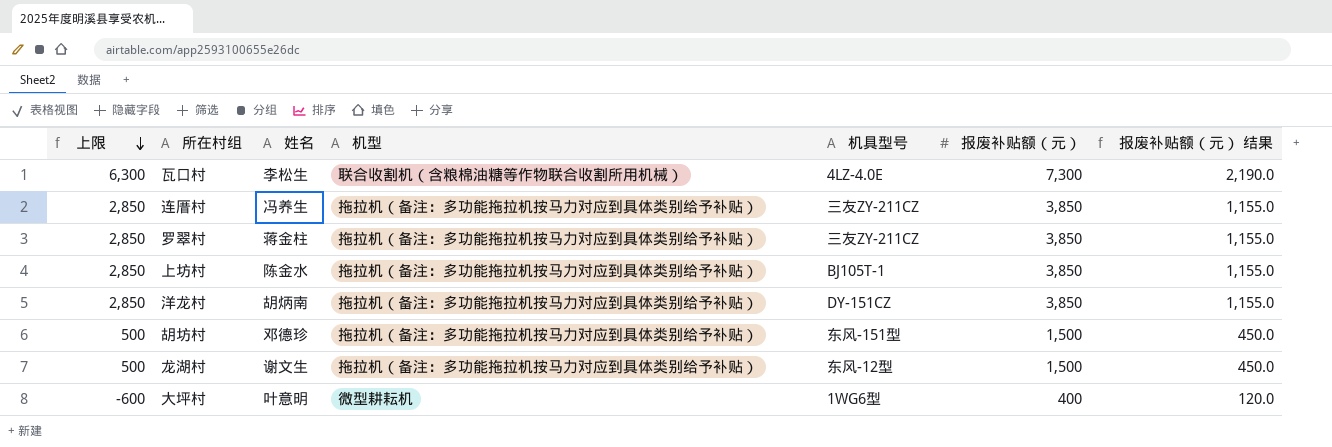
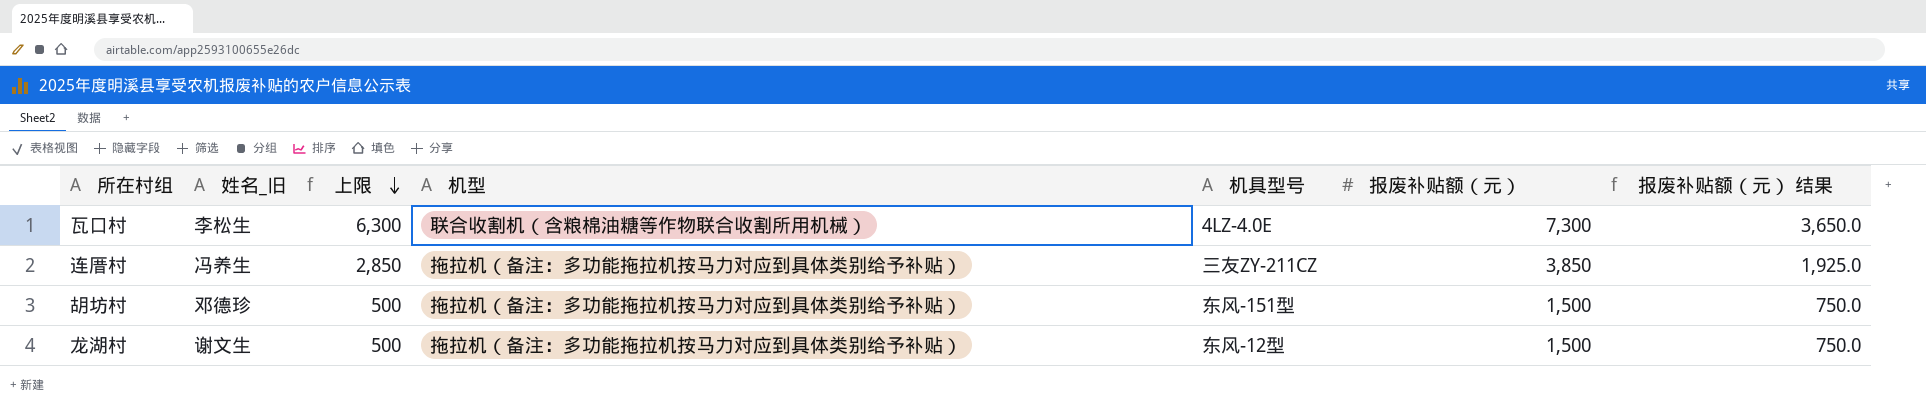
column name: 姓名 -> 姓名_旧
column 上限 | position: 1 -> 3
column 报废补贴额（元） 结果 | formula: [报废补贴额（元）] * 0.3 -> [报废补贴额（元）] * 0.5
row 罗翠村: 2,850 | 蒋金柱 | 拖拉机（备注：多功能拖拉机按马力对应到具体类别给予补贴） | 三友ZY-211CZ | 3,850 | 1,155.0 -> none
row 上坊村: 2,850 | 陈金水 | 拖拉机（备注：多功能拖拉机按马力对应到具体类别给予补贴） | BJ105T-1 | 3,850 | 1,155.0 -> none
row 洋龙村: 2,850 | 胡炳南 | 拖拉机（备注：多功能拖拉机按马力对应到具体类别给予补贴） | DY-151CZ | 3,850 | 1,155.0 -> none
row 大坪村: -600 | 叶意明 | 微型耕耘机 | 1WG6型 | 400 | 120.0 -> none

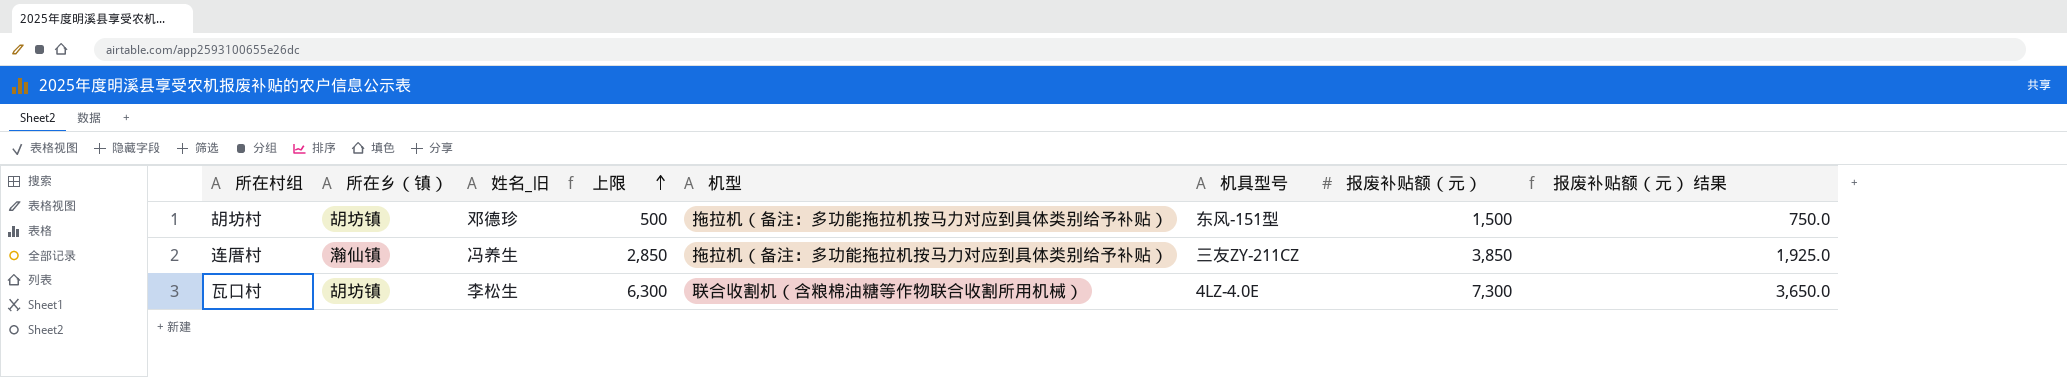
row order: 上限 descending -> 上限 ascending
column 所在乡（镇） | position: none -> 2
row 龙湖村: 谢文生 | 500 | 拖拉机（备注：多功能拖拉机按马力对应到具体类别给予补贴） | 东风-12型 | 1,500 | 750.0 -> none

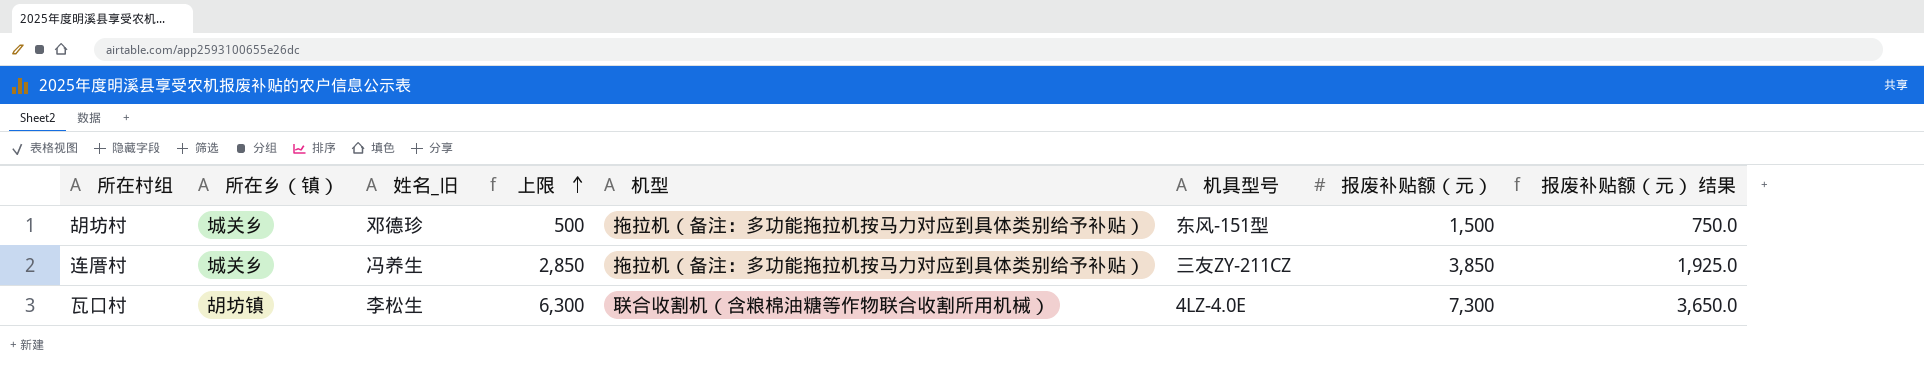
胡坊村 | 所在乡（镇）: 胡坊镇 -> 城关乡
连厝村 | 所在乡（镇）: 瀚仙镇 -> 城关乡

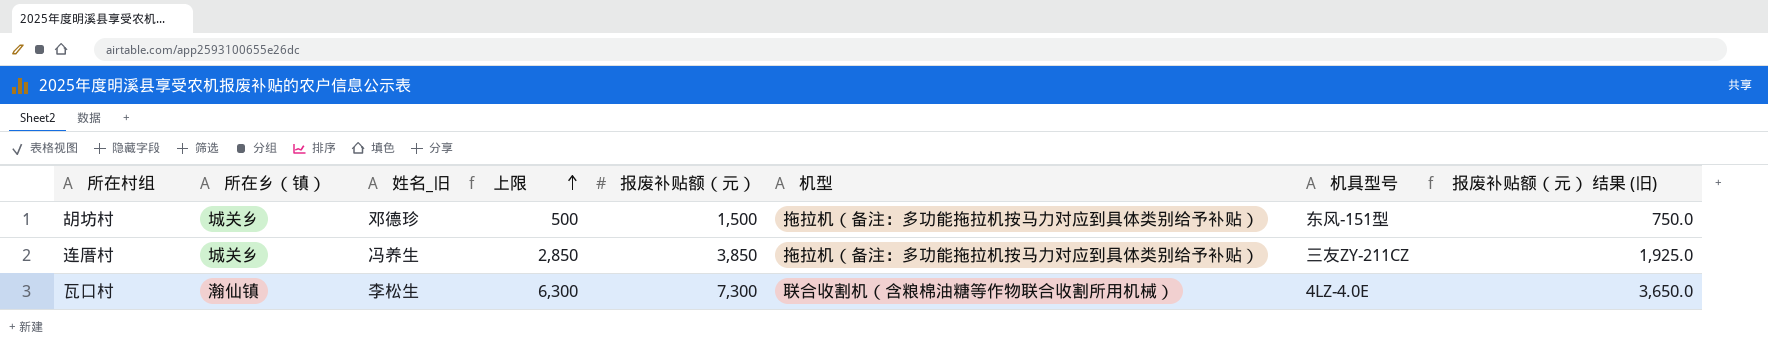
column 报废补贴额（元） | position: 7 -> 5
column name: 报废补贴额（元） 结果 -> 报废补贴额（元） 结果 (旧)
瓦口村 | 所在乡（镇）: 胡坊镇 -> 瀚仙镇

